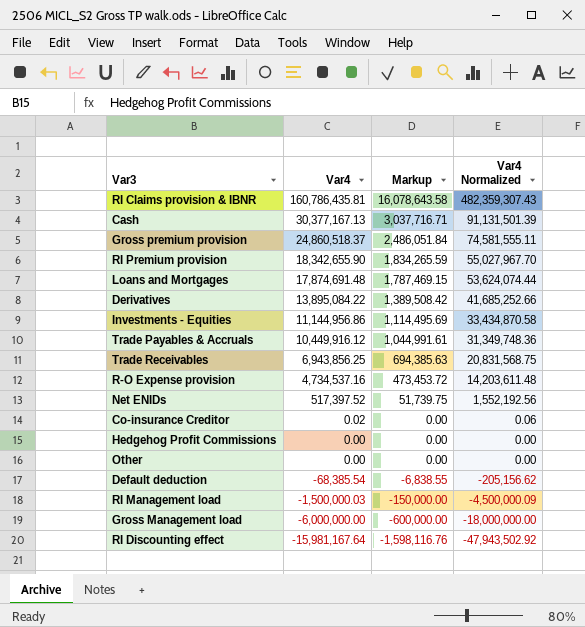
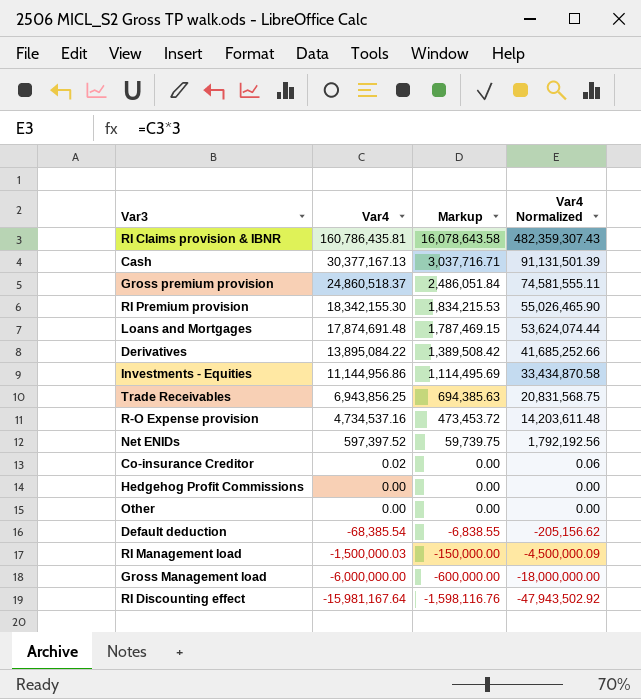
row Trade Payables & Accruals: 10,449,916.12 | 1,044,991.61 | 31,349,748.36 -> none
RI Premium provision | Var4: 18,342,655.90 -> 18,342,155.30
RI Premium provision | Markup: 1,834,265.59 -> 1,834,215.53
RI Premium provision | Var4 Normalized: 55,027,967.70 -> 55,026,465.90
Net ENIDs | Var4: 517,397.52 -> 597,397.52
Net ENIDs | Markup: 51,739.75 -> 59,739.75
Net ENIDs | Var4 Normalized: 1,552,192.56 -> 1,792,192.56

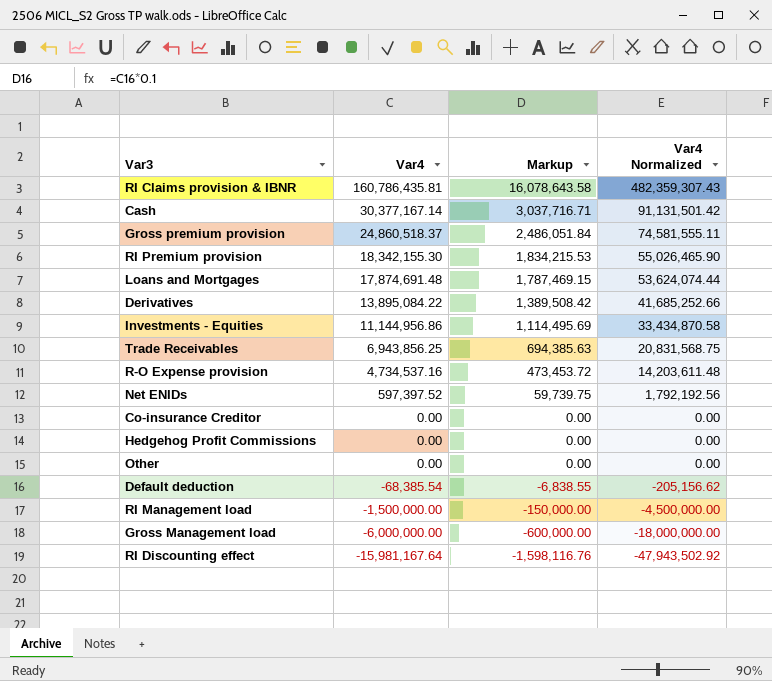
Cash | Var4: 30,377,167.13 -> 30,377,167.14
Cash | Var4 Normalized: 91,131,501.39 -> 91,131,501.42
Co-insurance Creditor | Var4: 0.02 -> 0.00
Co-insurance Creditor | Var4 Normalized: 0.06 -> 0.00
RI Management load | Var4: -1,500,000.03 -> -1,500,000.00
RI Management load | Var4 Normalized: -4,500,000.09 -> -4,500,000.00

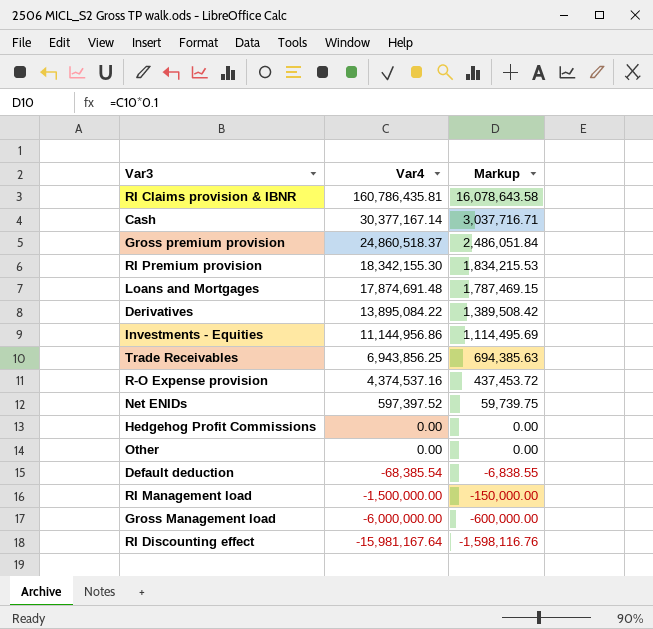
column Var4 Normalized | formula: [Var4] * 3 -> none
row Co-insurance Creditor: 0.00 | 0.00 | 0.00 -> none
R-O Expense provision | Var4: 4,734,537.16 -> 4,374,537.16
R-O Expense provision | Markup: 473,453.72 -> 437,453.72

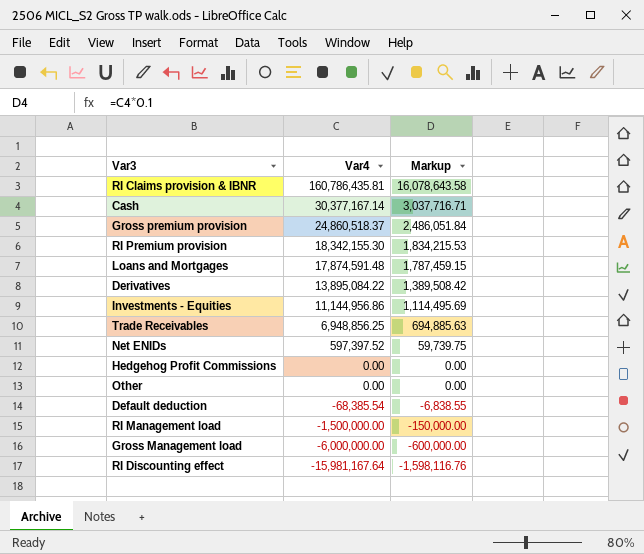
row R-O Expense provision: 4,374,537.16 | 437,453.72 -> none
Loans and Mortgages | Var4: 17,874,691.48 -> 17,874,591.48
Loans and Mortgages | Markup: 1,787,469.15 -> 1,787,459.15
Trade Receivables | Var4: 6,943,856.25 -> 6,948,856.25
Trade Receivables | Markup: 694,385.63 -> 694,885.63

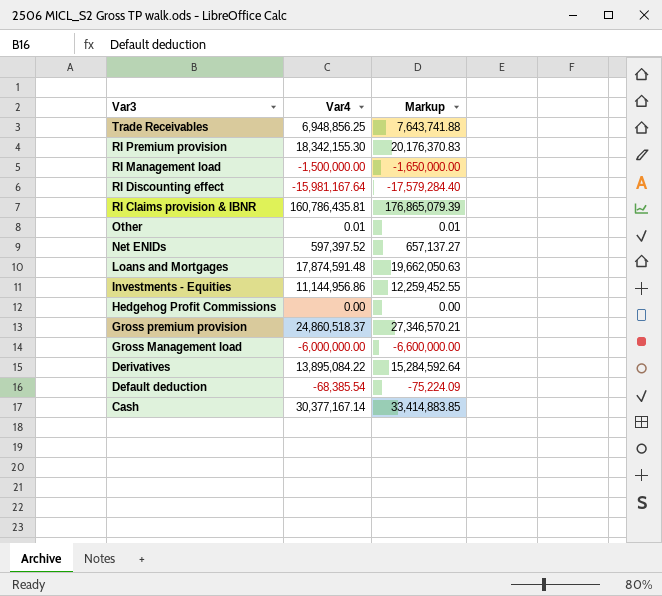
row order: Var4 descending -> Var3 descending
column Markup | formula: [Var4] * 0.1 -> [Var4] * 1.1
Other | Var4: 0.00 -> 0.01

